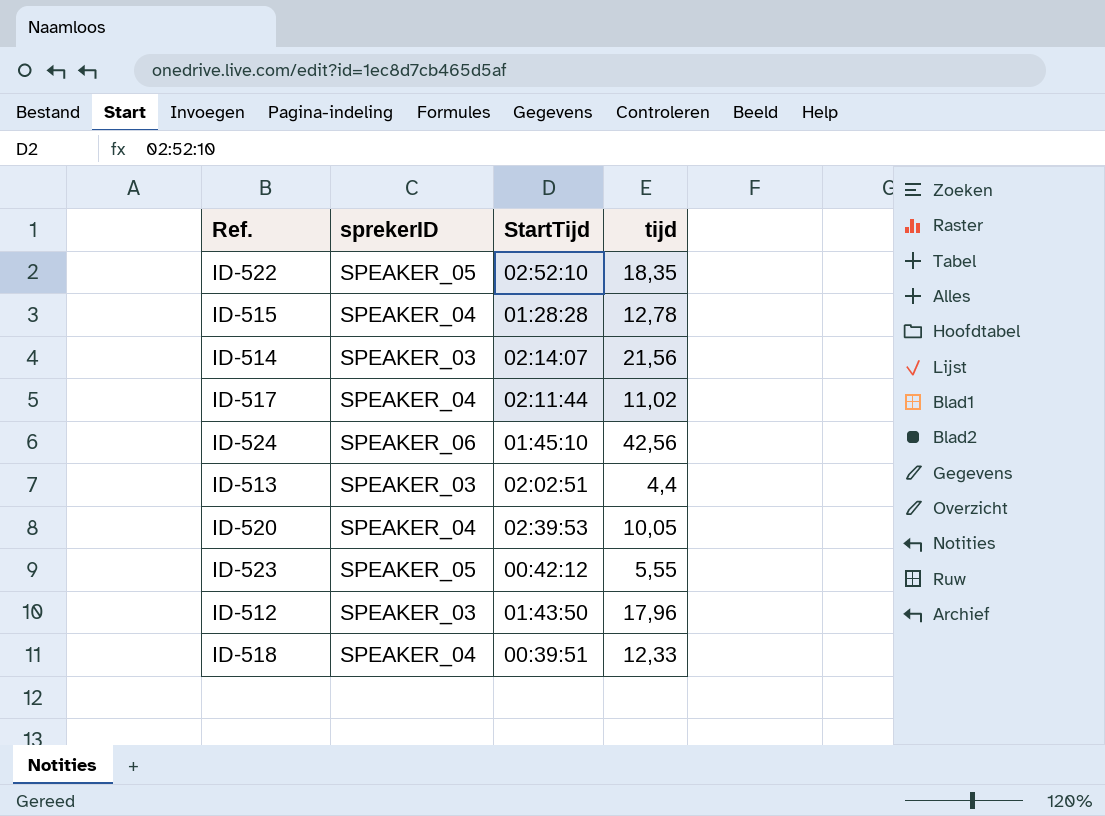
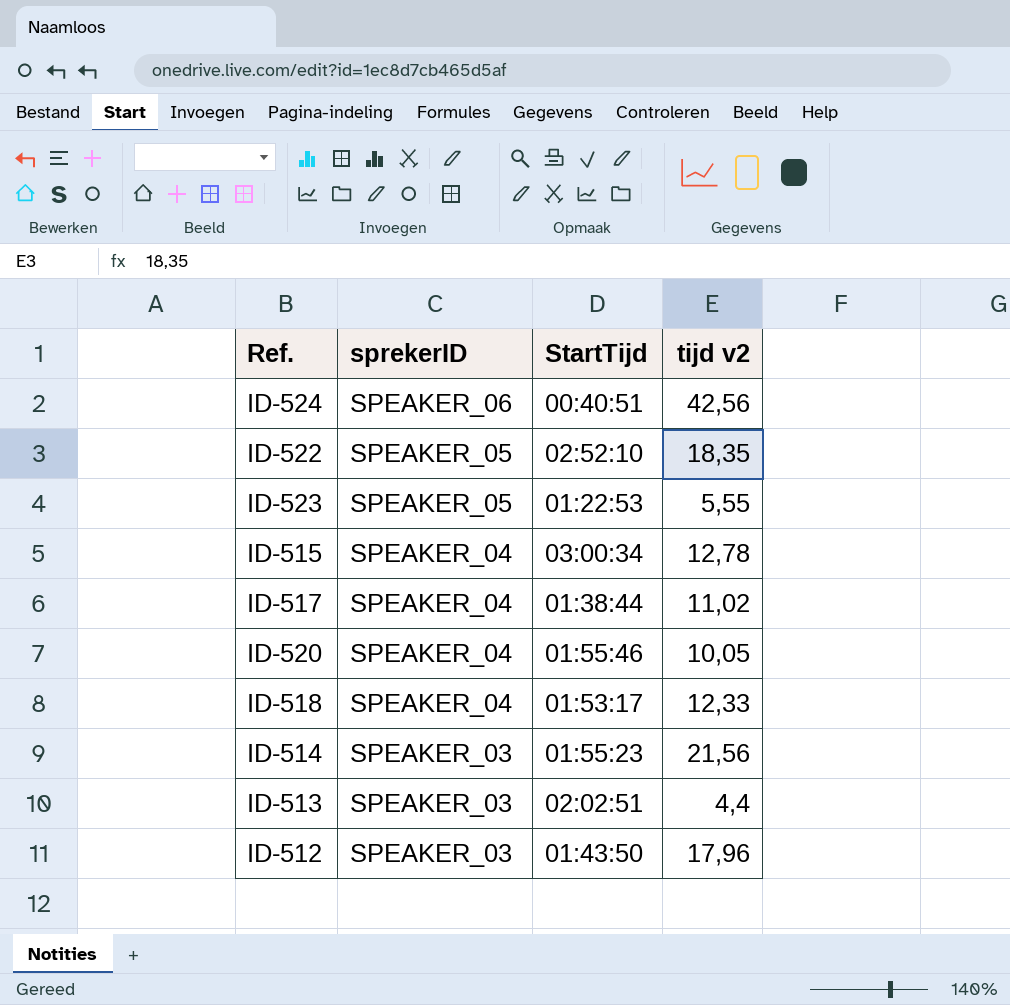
row order: none -> sprekerID descending
column name: tijd -> tijd v2
ID-524 | StartTijd: 01:45:10 -> 00:40:51
ID-523 | StartTijd: 00:42:12 -> 01:22:53
ID-515 | StartTijd: 01:28:28 -> 03:00:34
ID-517 | StartTijd: 02:11:44 -> 01:38:44
ID-520 | StartTijd: 02:39:53 -> 01:55:46
ID-518 | StartTijd: 00:39:51 -> 01:53:17
ID-514 | StartTijd: 02:14:07 -> 01:55:23

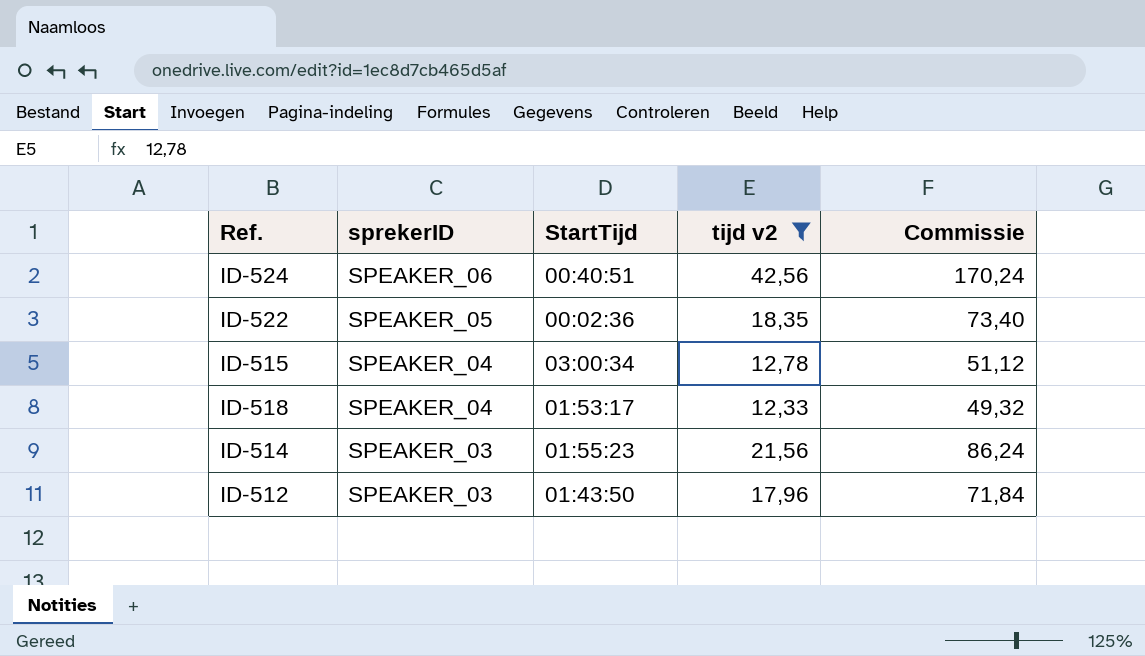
filter: none -> tijd v2 >= 12,33
column Commissie | formula: none -> [tijd v2] * 4
ID-522 | StartTijd: 02:52:10 -> 00:02:36

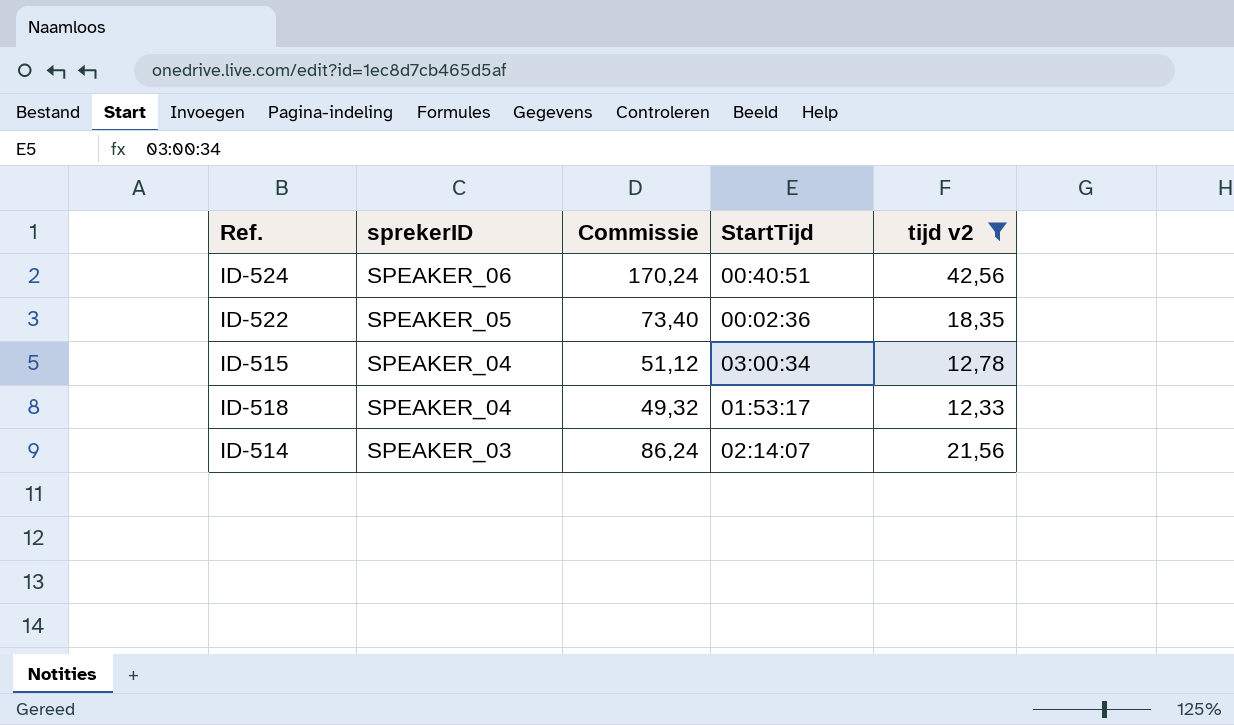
column Commissie | position: 5 -> 3
row ID-512: SPEAKER_03 | 01:43:50 | 17,96 | 71,84 -> none
ID-514 | StartTijd: 01:55:23 -> 02:14:07

